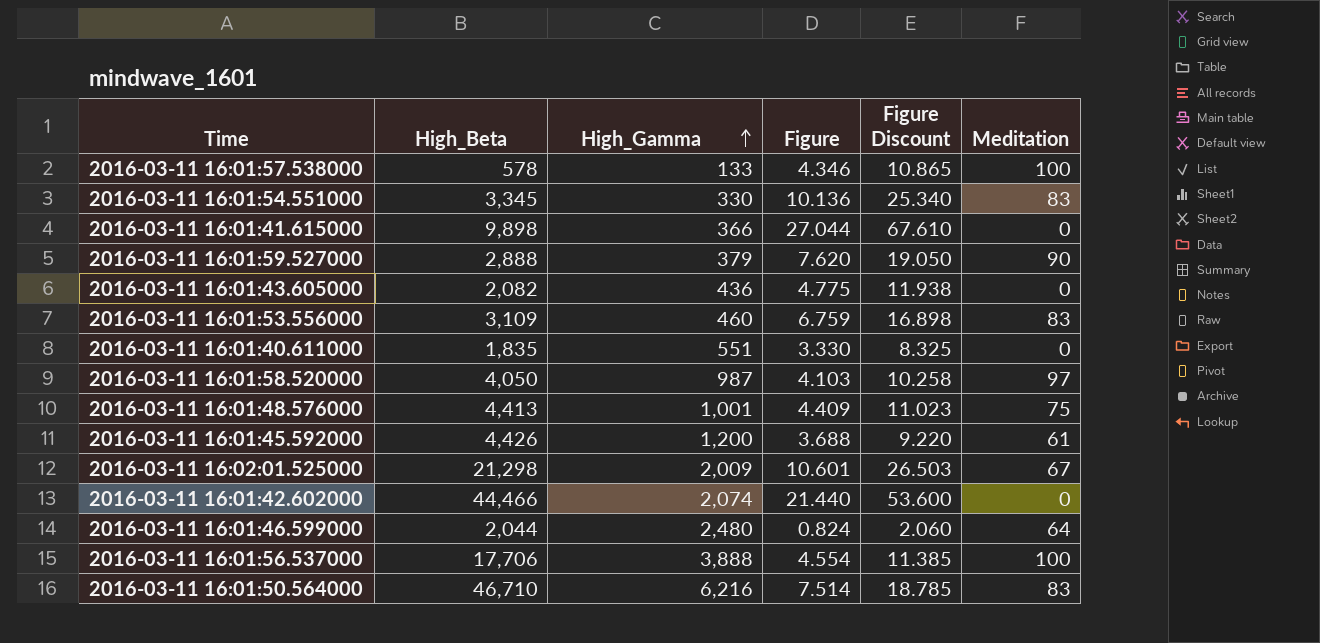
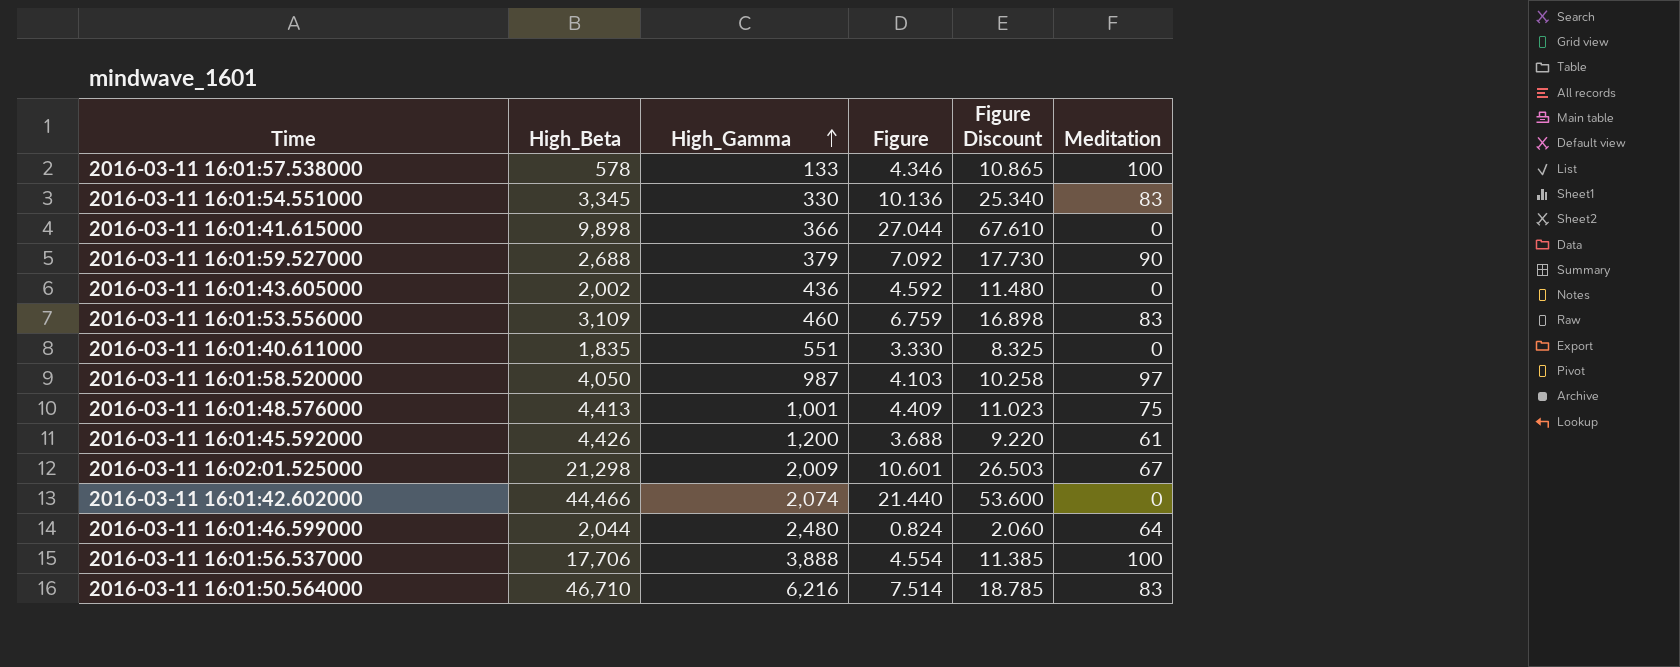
2016-03-11 16:01:59.527000 | High_Beta: 2,888 -> 2,688
2016-03-11 16:01:59.527000 | Figure: 7.620 -> 7.092
2016-03-11 16:01:59.527000 | Figure Discount: 19.050 -> 17.730
2016-03-11 16:01:43.605000 | High_Beta: 2,082 -> 2,002
2016-03-11 16:01:43.605000 | Figure: 4.775 -> 4.592
2016-03-11 16:01:43.605000 | Figure Discount: 11.938 -> 11.480

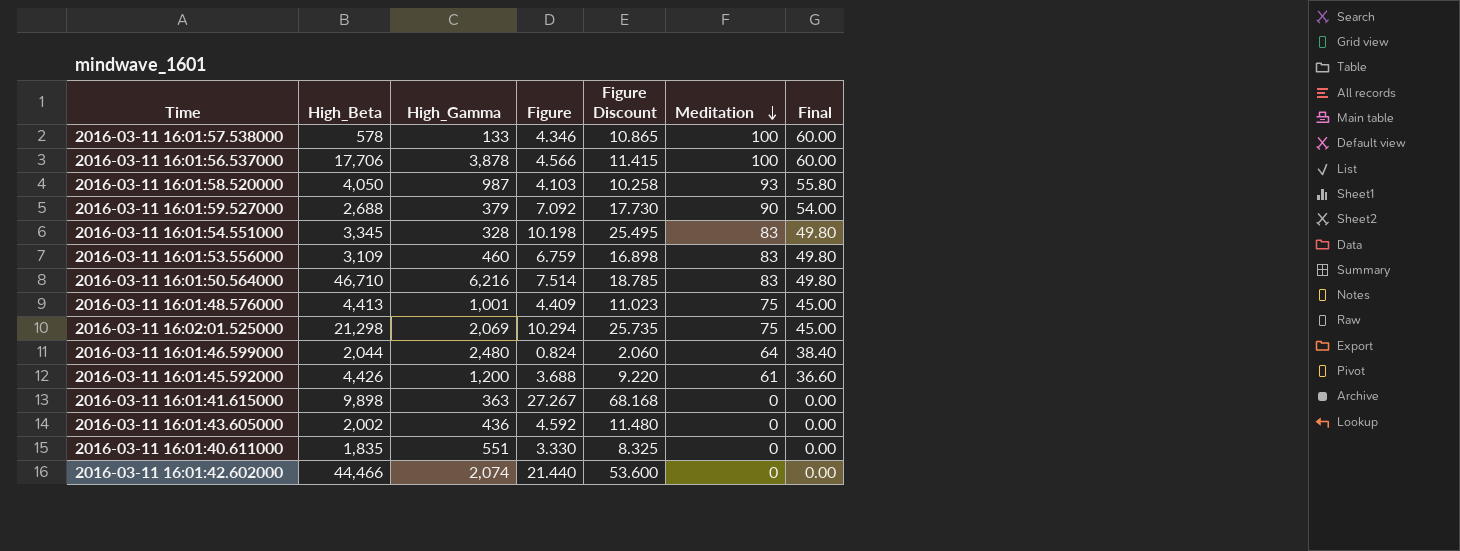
row order: High_Gamma ascending -> Meditation descending
column Final | formula: none -> [Meditation] * 0.6
2016-03-11 16:01:56.537000 | High_Gamma: 3,888 -> 3,878
2016-03-11 16:01:56.537000 | Figure: 4.554 -> 4.566
2016-03-11 16:01:56.537000 | Figure Discount: 11.385 -> 11.415
2016-03-11 16:01:58.520000 | Meditation: 97 -> 93
2016-03-11 16:01:54.551000 | High_Gamma: 330 -> 328
2016-03-11 16:01:54.551000 | Figure: 10.136 -> 10.198
2016-03-11 16:01:54.551000 | Figure Discount: 25.340 -> 25.495
2016-03-11 16:02:01.525000 | High_Gamma: 2,009 -> 2,069
2016-03-11 16:02:01.525000 | Figure: 10.601 -> 10.294
2016-03-11 16:02:01.525000 | Figure Discount: 26.503 -> 25.735
2016-03-11 16:02:01.525000 | Meditation: 67 -> 75
2016-03-11 16:01:41.615000 | High_Gamma: 366 -> 363
2016-03-11 16:01:41.615000 | Figure: 27.044 -> 27.267
2016-03-11 16:01:41.615000 | Figure Discount: 67.610 -> 68.168

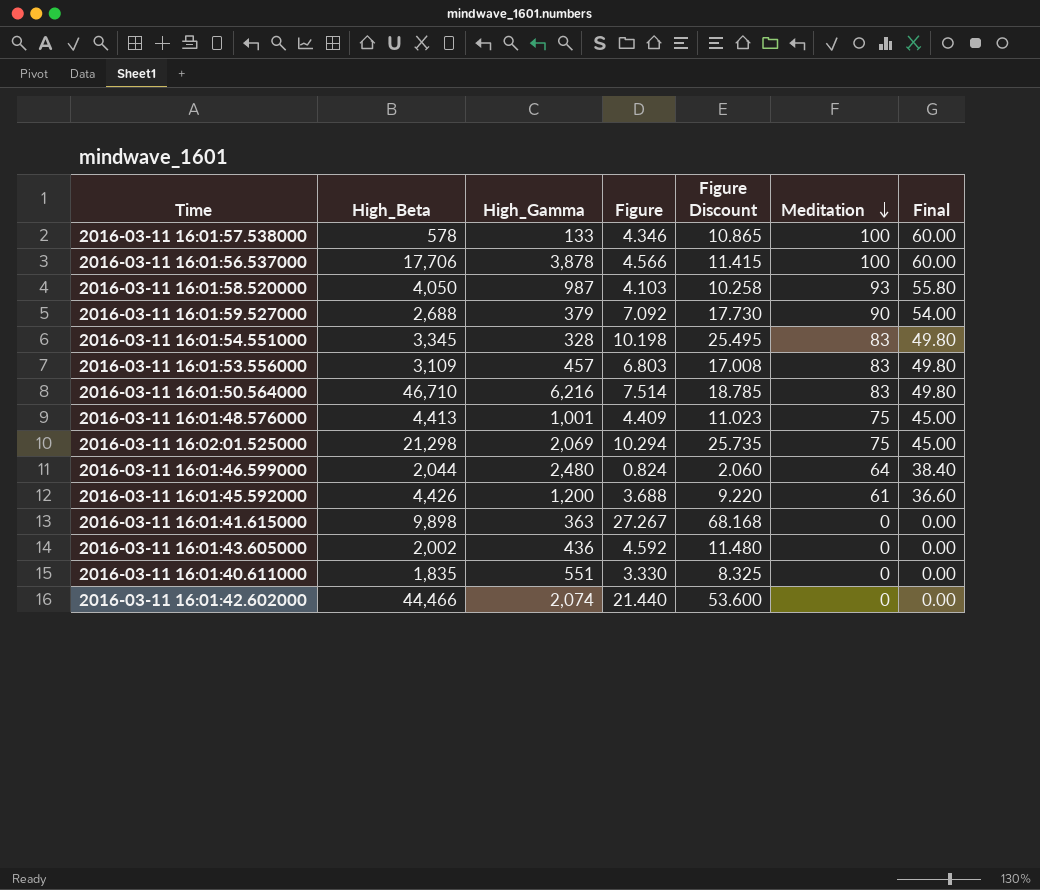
2016-03-11 16:01:53.556000 | High_Gamma: 460 -> 457
2016-03-11 16:01:53.556000 | Figure: 6.759 -> 6.803
2016-03-11 16:01:53.556000 | Figure Discount: 16.898 -> 17.008

